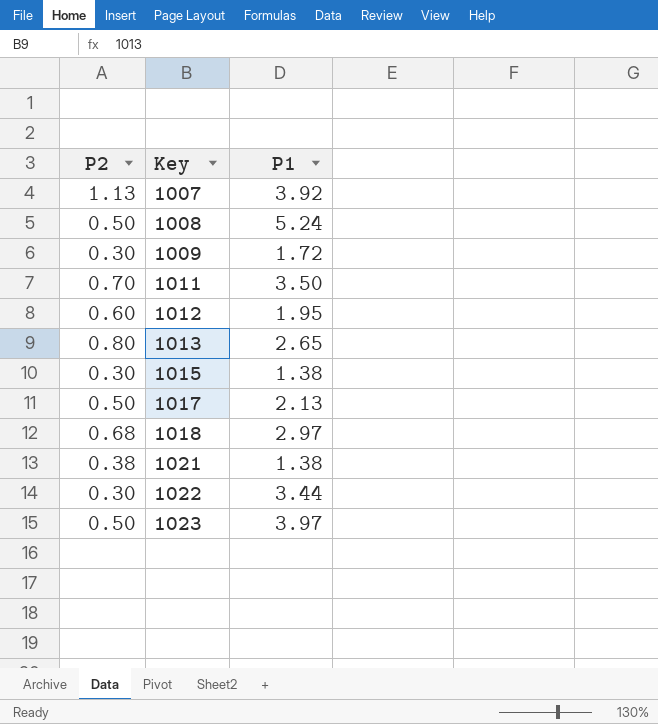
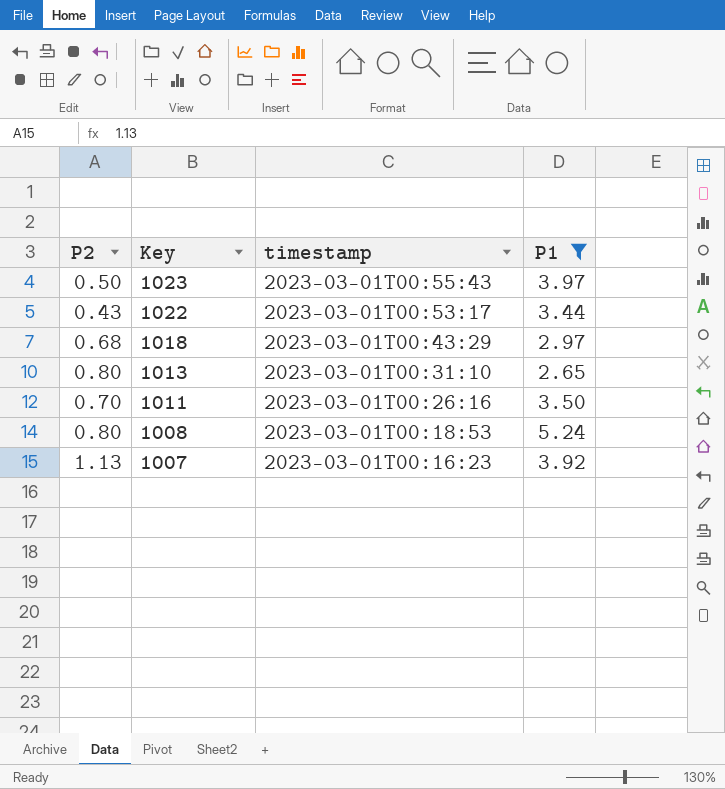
filter: none -> P1 >= 2.65
row order: Key ascending -> Key descending
column timestamp | position: none -> 3
1022 | P2: 0.30 -> 0.43
1008 | P2: 0.50 -> 0.80

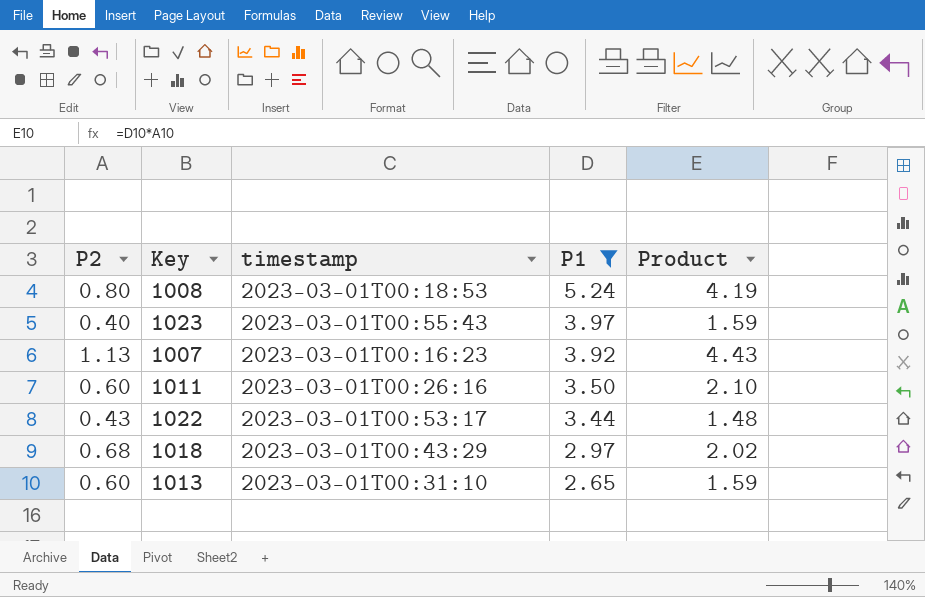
row order: Key descending -> P1 descending
column Product | formula: none -> [P2] * [P1]
1023 | P2: 0.50 -> 0.40
1011 | P2: 0.70 -> 0.60
1013 | P2: 0.80 -> 0.60

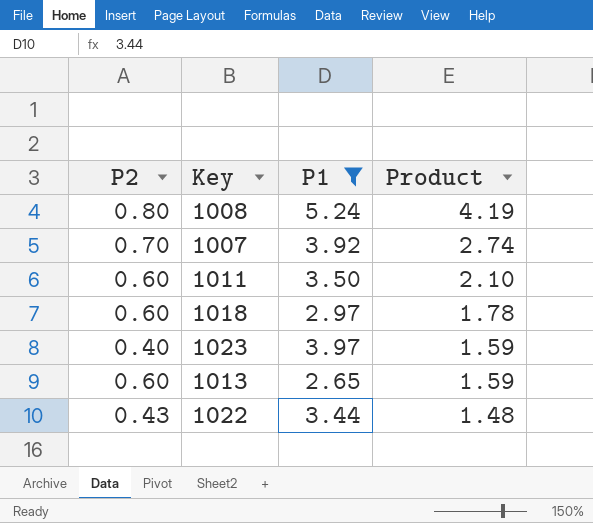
row order: P1 descending -> Product descending
column timestamp | position: 3 -> none
1007 | P2: 1.13 -> 0.70
1007 | Product: 4.43 -> 2.74
1018 | P2: 0.68 -> 0.60
1018 | Product: 2.02 -> 1.78

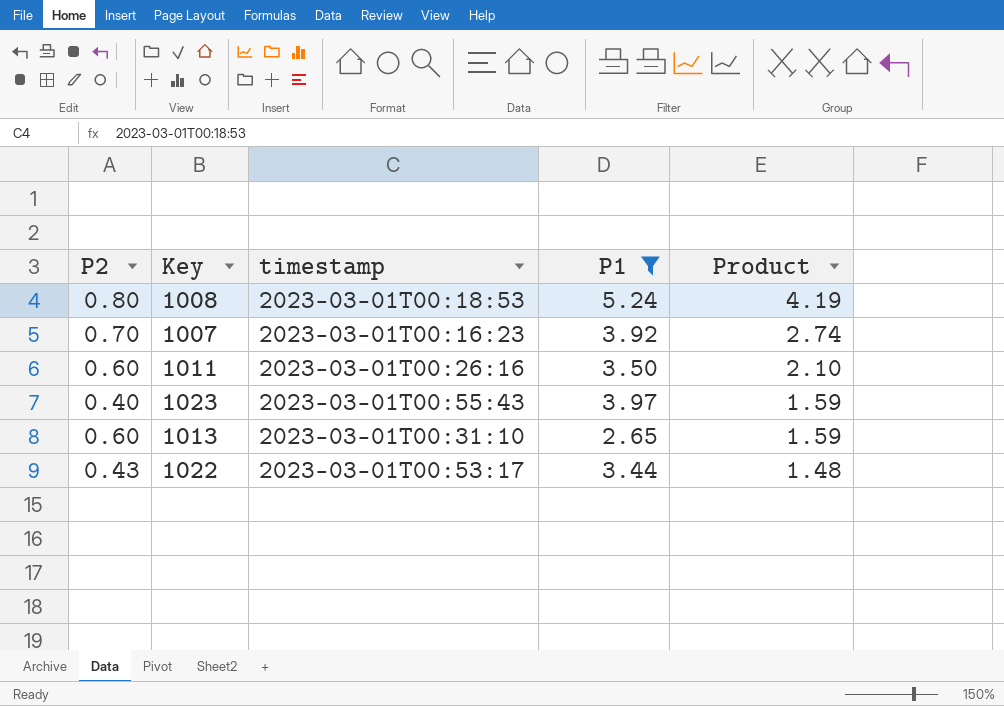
column timestamp | position: none -> 3
row 1018: 0.60 | 2.97 | 1.78 -> none

